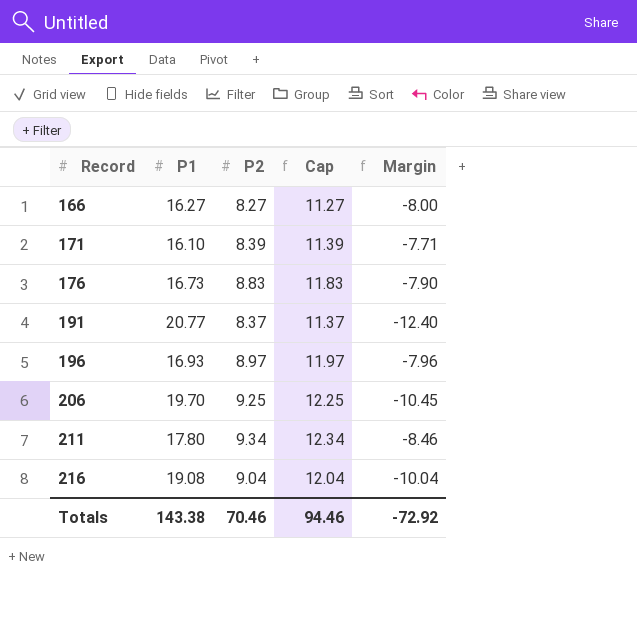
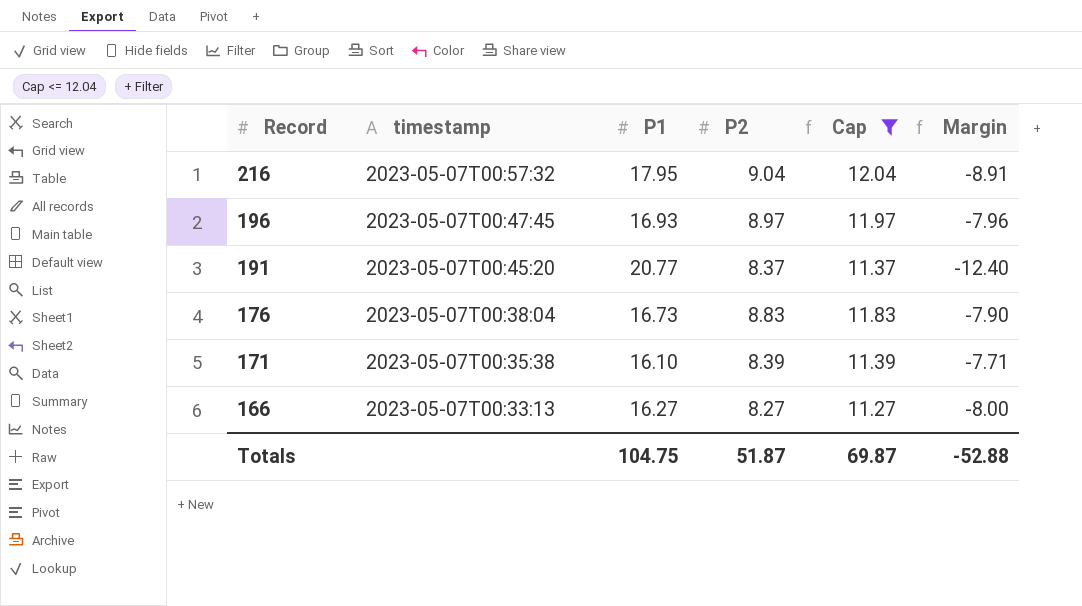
filter: none -> Cap <= 12.04
row order: Record ascending -> Record descending
column timestamp | position: none -> 2
216 | P1: 19.08 -> 17.95
216 | Margin: -10.04 -> -8.91
Totals | P1: 143.38 -> 104.75
Totals | P2: 70.46 -> 51.87
Totals | Cap: 94.46 -> 69.87
Totals | Margin: -72.92 -> -52.88

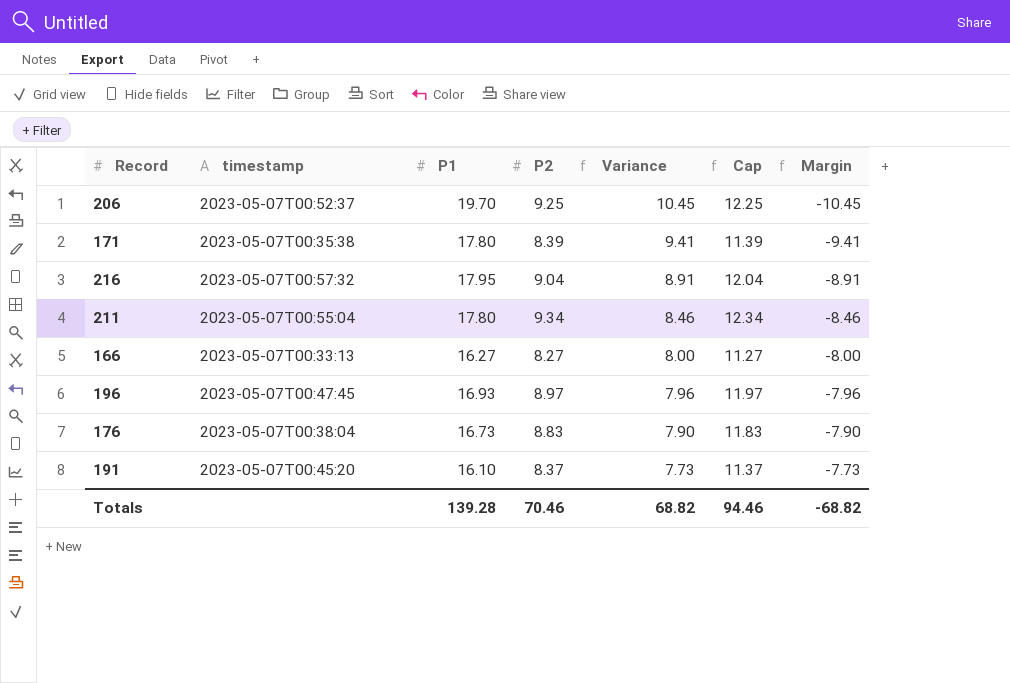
filter: Cap <= 12.04 -> none
row order: Record descending -> Variance descending
column Variance | formula: none -> [P1] - [P2]
171 | P1: 16.10 -> 17.80
171 | Margin: -7.71 -> -9.41
191 | P1: 20.77 -> 16.10
191 | Margin: -12.40 -> -7.73
Totals | P1: 104.75 -> 139.28
Totals | P2: 51.87 -> 70.46
Totals | Cap: 69.87 -> 94.46
Totals | Margin: -52.88 -> -68.82

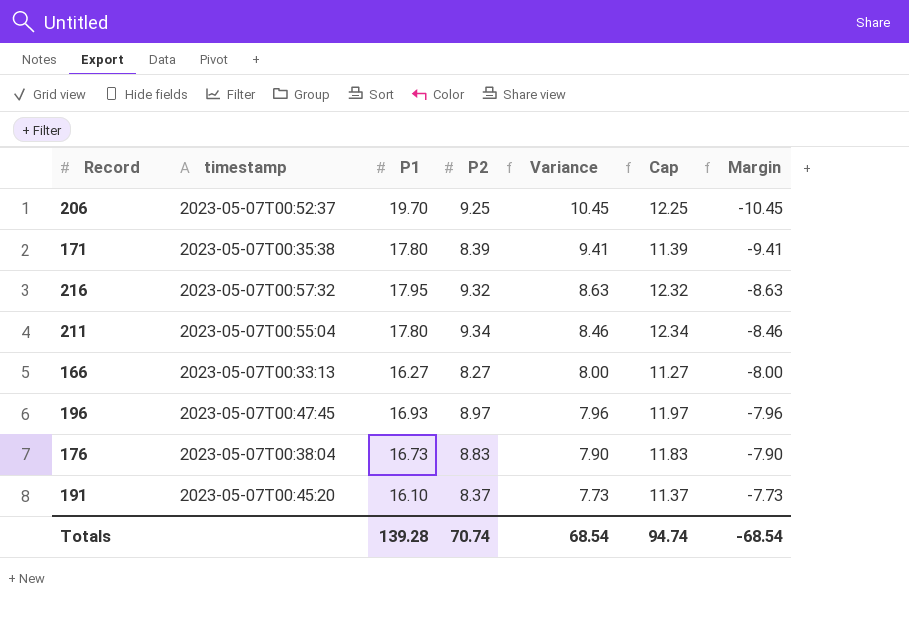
216 | P2: 9.04 -> 9.32
216 | Variance: 8.91 -> 8.63
216 | Cap: 12.04 -> 12.32
216 | Margin: -8.91 -> -8.63
Totals | P2: 70.46 -> 70.74
Totals | Variance: 68.82 -> 68.54
Totals | Cap: 94.46 -> 94.74
Totals | Margin: -68.82 -> -68.54

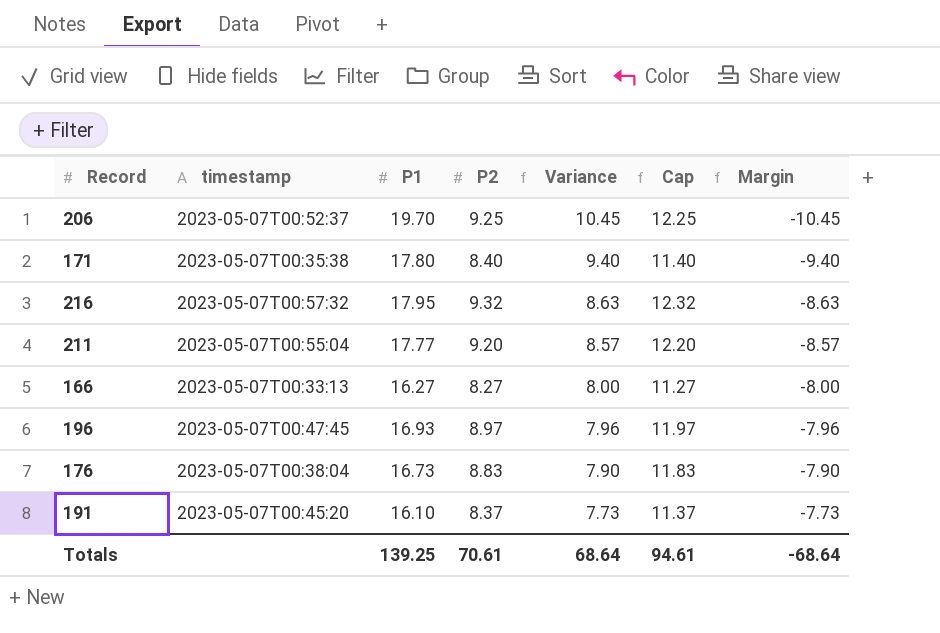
171 | P2: 8.39 -> 8.40
171 | Variance: 9.41 -> 9.40
171 | Cap: 11.39 -> 11.40
171 | Margin: -9.41 -> -9.40
211 | P1: 17.80 -> 17.77
211 | P2: 9.34 -> 9.20
211 | Variance: 8.46 -> 8.57
211 | Cap: 12.34 -> 12.20
211 | Margin: -8.46 -> -8.57
Totals | P1: 139.28 -> 139.25
Totals | P2: 70.74 -> 70.61
Totals | Variance: 68.54 -> 68.64
Totals | Cap: 94.74 -> 94.61
Totals | Margin: -68.54 -> -68.64

